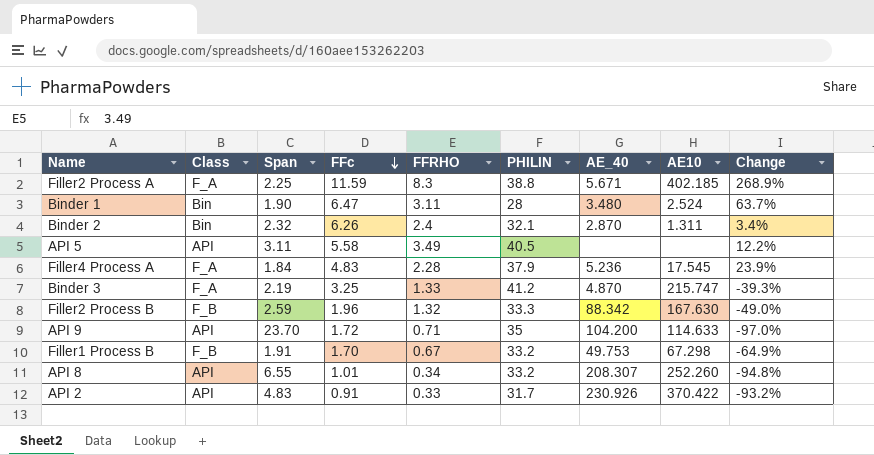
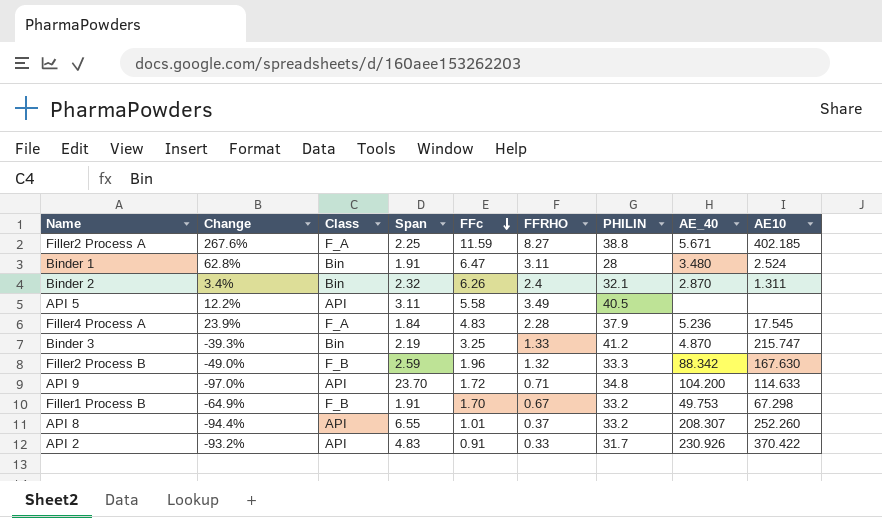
column Change | position: 9 -> 2
Filler2 Process A | Change: 268.9% -> 267.6%
Filler2 Process A | FFRHO: 8.3 -> 8.27
Binder 1 | Change: 63.7% -> 62.8%
Binder 1 | Span: 1.90 -> 1.91
Binder 3 | Class: F_A -> Bin
API 9 | PHILIN: 35 -> 34.8
API 8 | Change: -94.8% -> -94.4%
API 8 | FFRHO: 0.34 -> 0.37

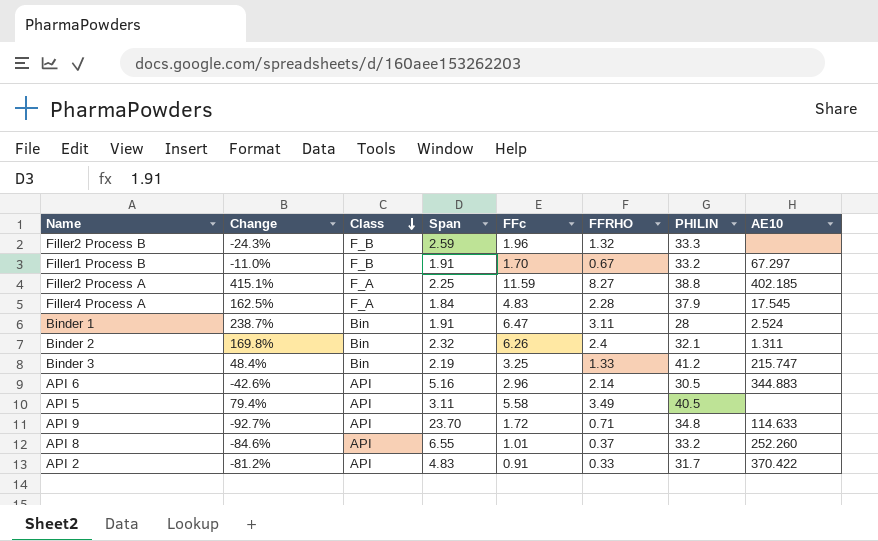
row order: FFc descending -> Class descending
column AE_40 | position: 8 -> none
column Change | formula: ([FFRHO] - [Span]) / [Span] -> ([FFc] - [Span]) / [Span]
Filler2 Process B | AE10: 167.630 -> none
Filler1 Process B | AE10: 67.298 -> 67.297
row API 6: none -> -42.6% | API | 5.16 | 2.96 | 2.14 | 30.5 | 344.883

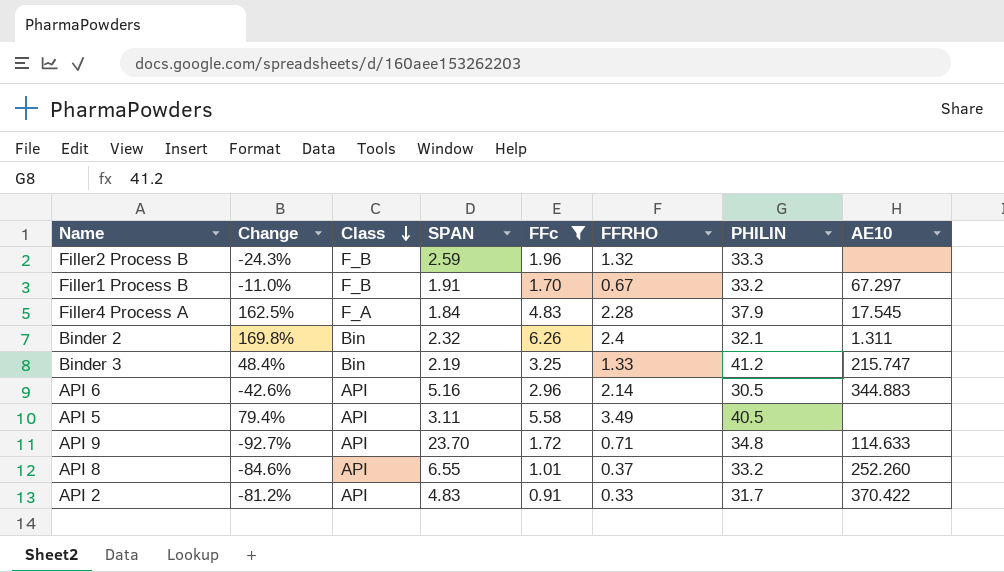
filter: none -> FFc <= 6.26
column name: Span -> SPAN

